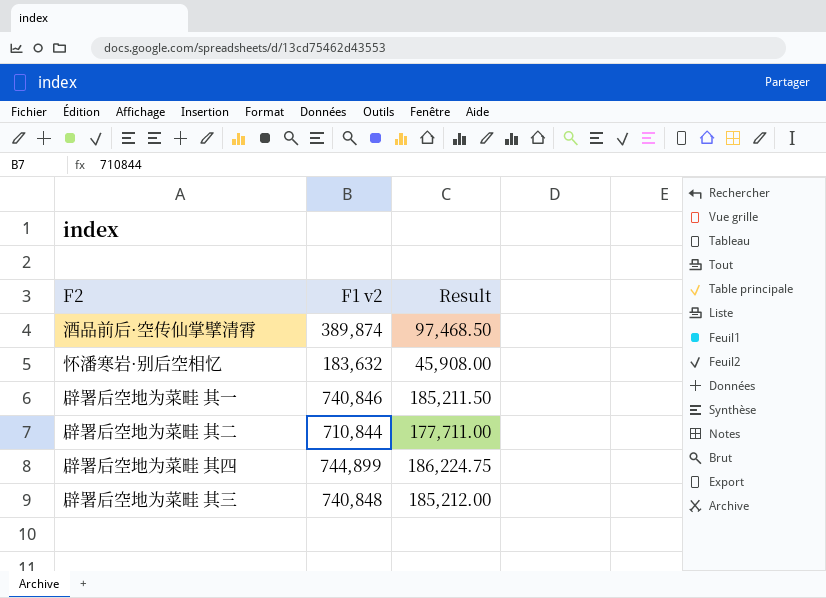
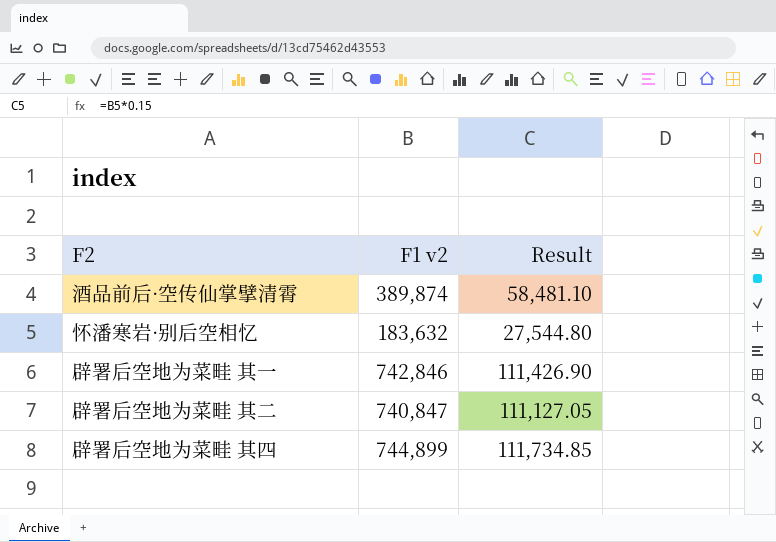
column Result | formula: [F1 v2] * 0.25 -> [F1 v2] * 0.15
row 辟署后空地为菜畦 其三: 740,848 | 185,212.00 -> none
辟署后空地为菜畦 其一 | F1 v2: 740,846 -> 742,846
辟署后空地为菜畦 其二 | F1 v2: 710,844 -> 740,847

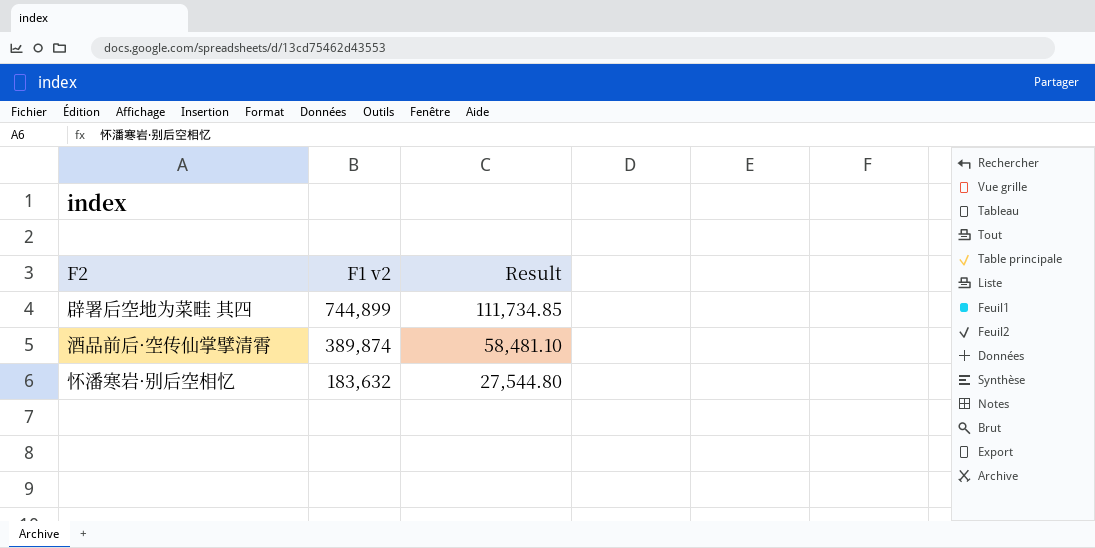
row order: none -> F1 v2 descending
row 辟署后空地为菜畦 其一: 742,846 | 111,426.90 -> none
row 辟署后空地为菜畦 其二: 740,847 | 111,127.05 -> none

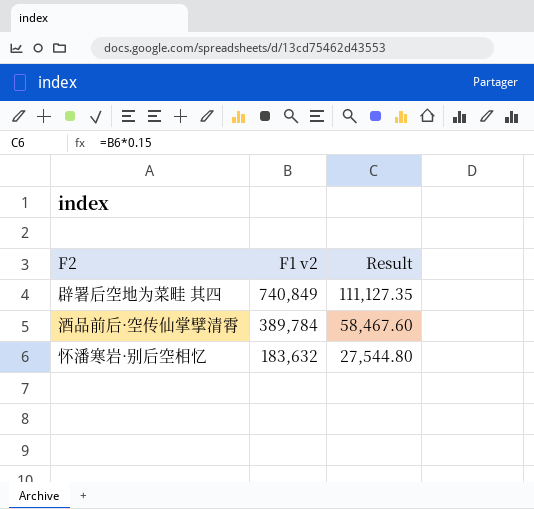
辟署后空地为菜畦 其四 | F1 v2: 744,899 -> 740,849
辟署后空地为菜畦 其四 | Result: 111,734.85 -> 111,127.35
酒品前后·空传仙掌擘清霄 | F1 v2: 389,874 -> 389,784
酒品前后·空传仙掌擘清霄 | Result: 58,481.10 -> 58,467.60

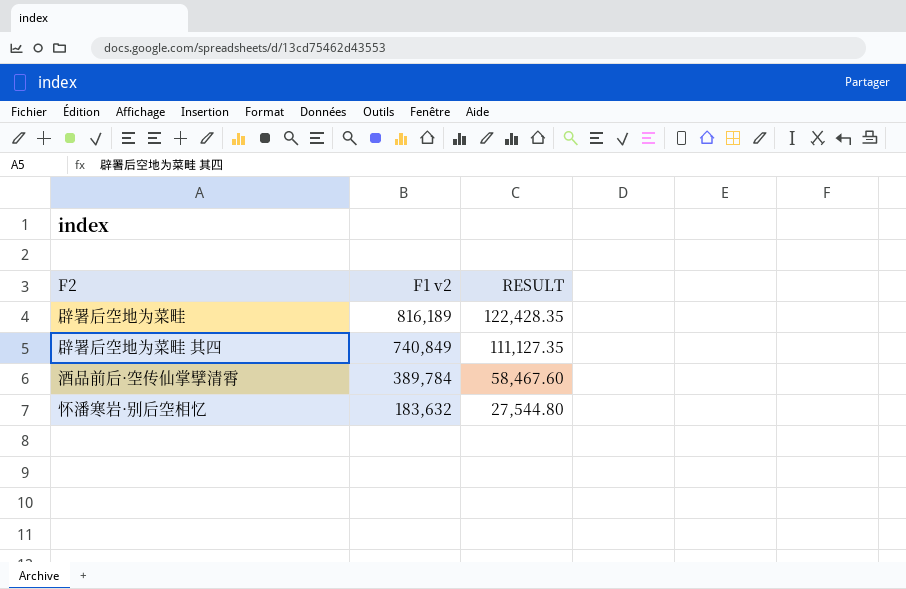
column name: Result -> RESULT
row 辟署后空地为菜畦: none -> 816,189 | 122,428.35

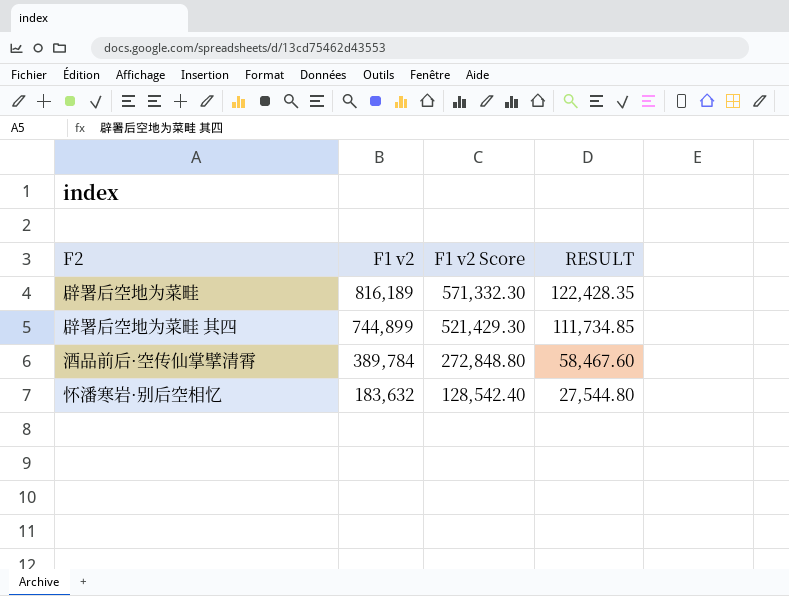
column F1 v2 Score | formula: none -> [F1 v2] * 0.7
辟署后空地为菜畦 其四 | F1 v2: 740,849 -> 744,899
辟署后空地为菜畦 其四 | RESULT: 111,127.35 -> 111,734.85

